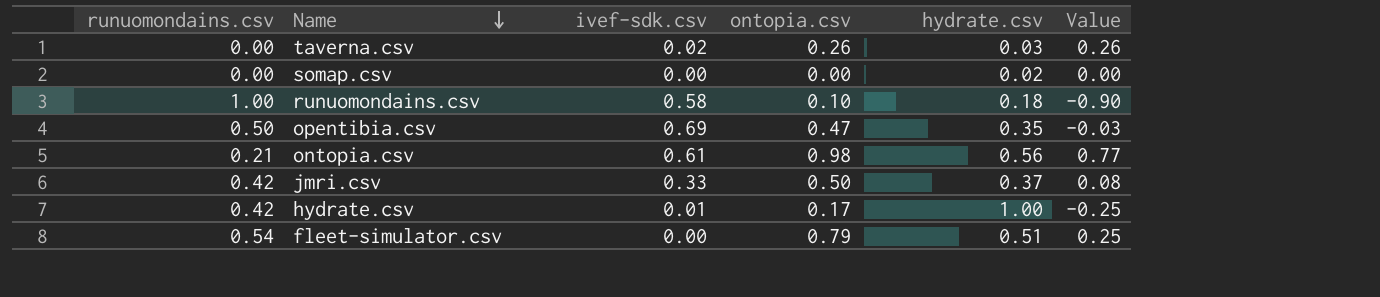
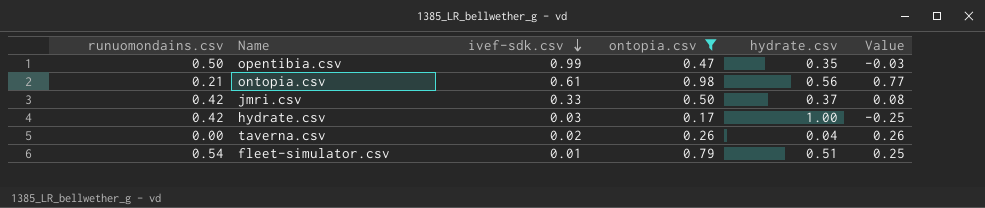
filter: none -> ontopia.csv >= 0.17
row order: Name descending -> ivef-sdk.csv descending
opentibia.csv | ivef-sdk.csv: 0.69 -> 0.99
hydrate.csv | ivef-sdk.csv: 0.01 -> 0.03
taverna.csv | hydrate.csv: 0.03 -> 0.04
fleet-simulator.csv | ivef-sdk.csv: 0.00 -> 0.01

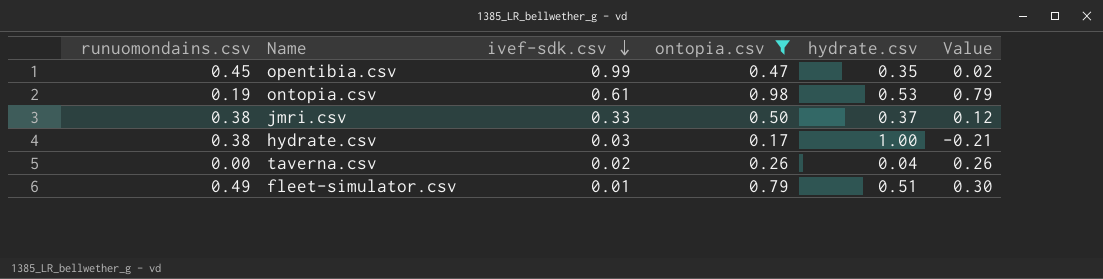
opentibia.csv | runuomondains.csv: 0.50 -> 0.45
opentibia.csv | Value: -0.03 -> 0.02
ontopia.csv | runuomondains.csv: 0.21 -> 0.19
ontopia.csv | hydrate.csv: 0.56 -> 0.53
ontopia.csv | Value: 0.77 -> 0.79
jmri.csv | runuomondains.csv: 0.42 -> 0.38
jmri.csv | Value: 0.08 -> 0.12
hydrate.csv | runuomondains.csv: 0.42 -> 0.38
hydrate.csv | Value: -0.25 -> -0.21
fleet-simulator.csv | runuomondains.csv: 0.54 -> 0.49
fleet-simulator.csv | Value: 0.25 -> 0.30

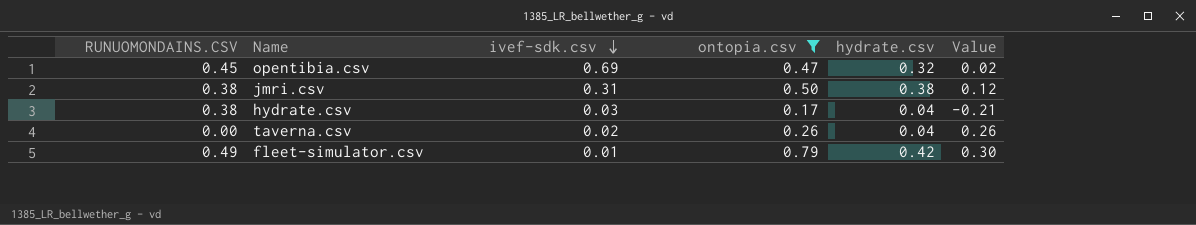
column name: runuomondains.csv -> RUNUOMONDAINS.CSV
row ontopia.csv: 0.19 | 0.61 | 0.98 | 0.53 | 0.79 -> none
opentibia.csv | ivef-sdk.csv: 0.99 -> 0.69
opentibia.csv | hydrate.csv: 0.35 -> 0.32
jmri.csv | ivef-sdk.csv: 0.33 -> 0.31
jmri.csv | hydrate.csv: 0.37 -> 0.38
hydrate.csv | hydrate.csv: 1.00 -> 0.04
fleet-simulator.csv | hydrate.csv: 0.51 -> 0.42

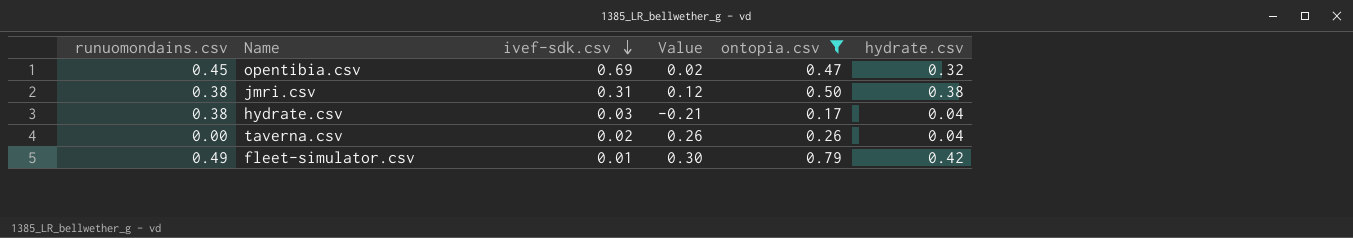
column name: RUNUOMONDAINS.CSV -> runuomondains.csv
column Value | position: 6 -> 4

